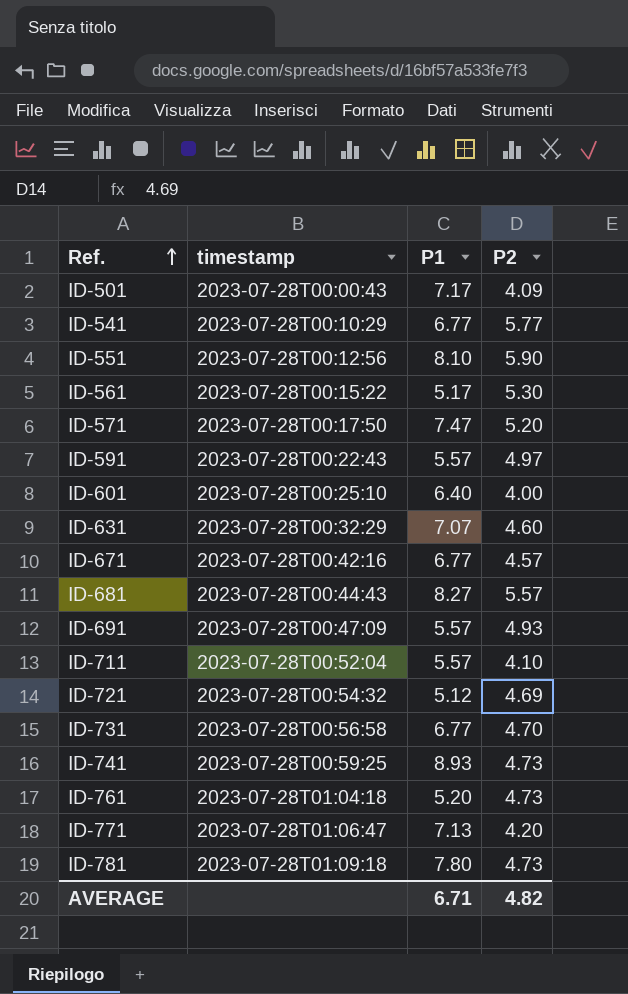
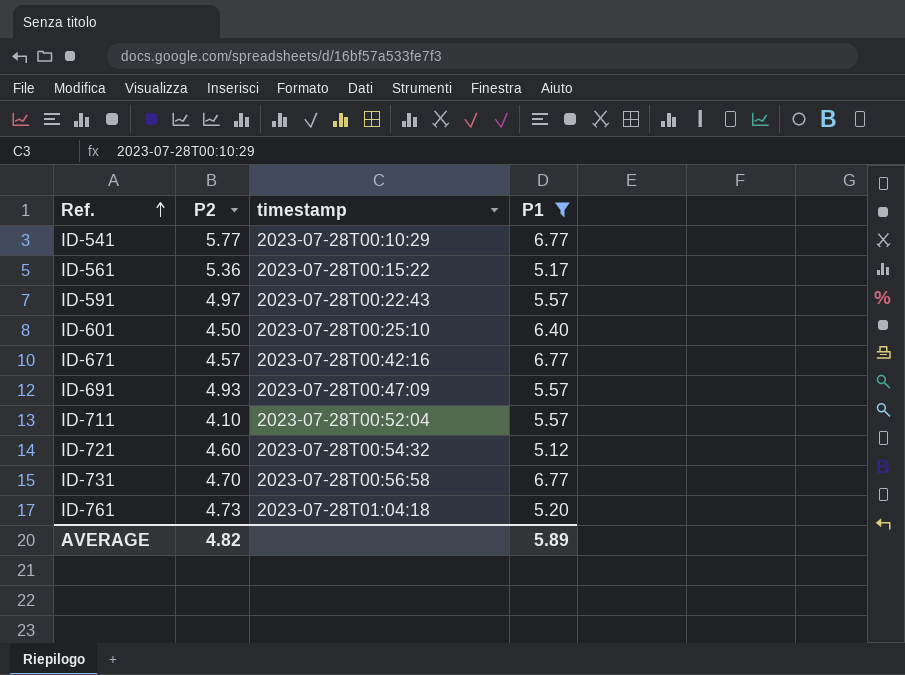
filter: none -> P1 <= 6.77
column P2 | position: 4 -> 2
ID-561 | P2: 5.30 -> 5.36
ID-601 | P2: 4.00 -> 4.50
ID-721 | P2: 4.69 -> 4.60
AVERAGE | P1: 6.71 -> 5.89

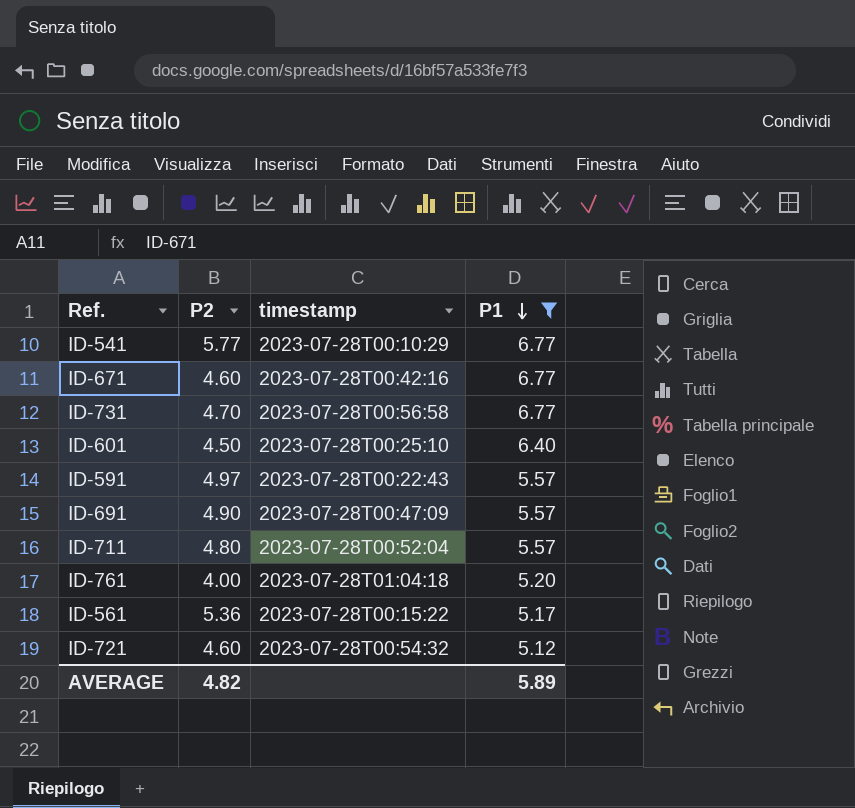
row order: Ref. ascending -> P1 descending
ID-671 | P2: 4.57 -> 4.60
ID-691 | P2: 4.93 -> 4.90
ID-711 | P2: 4.10 -> 4.80
ID-761 | P2: 4.73 -> 4.00

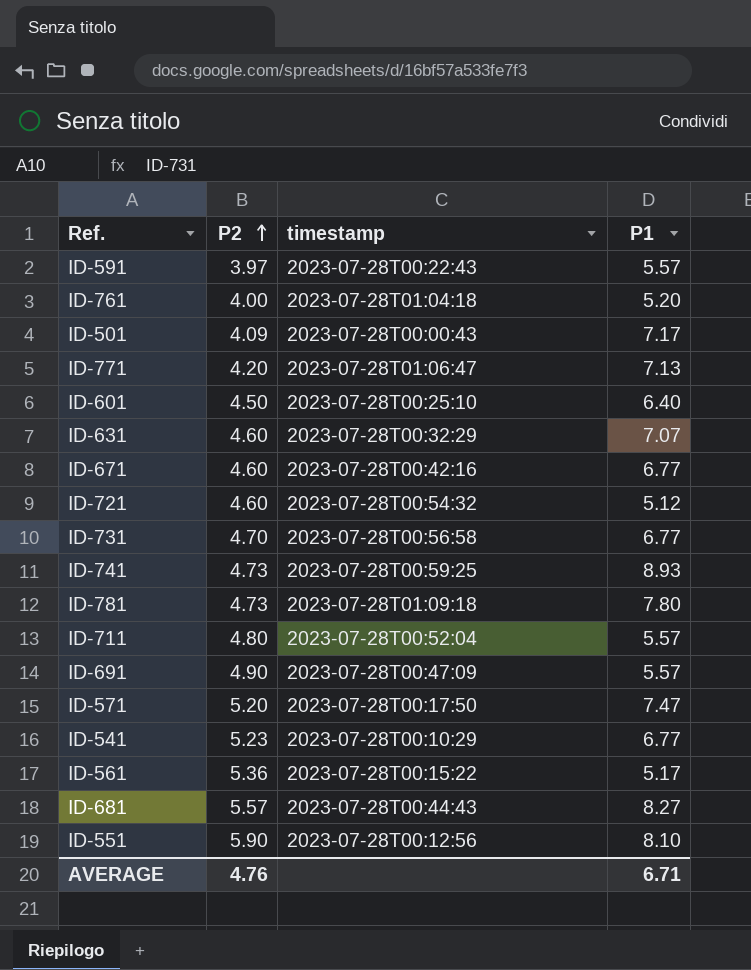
filter: P1 <= 6.77 -> none
row order: P1 descending -> P2 ascending
ID-591 | P2: 4.97 -> 3.97
ID-541 | P2: 5.77 -> 5.23
AVERAGE | P2: 4.82 -> 4.76
AVERAGE | P1: 5.89 -> 6.71

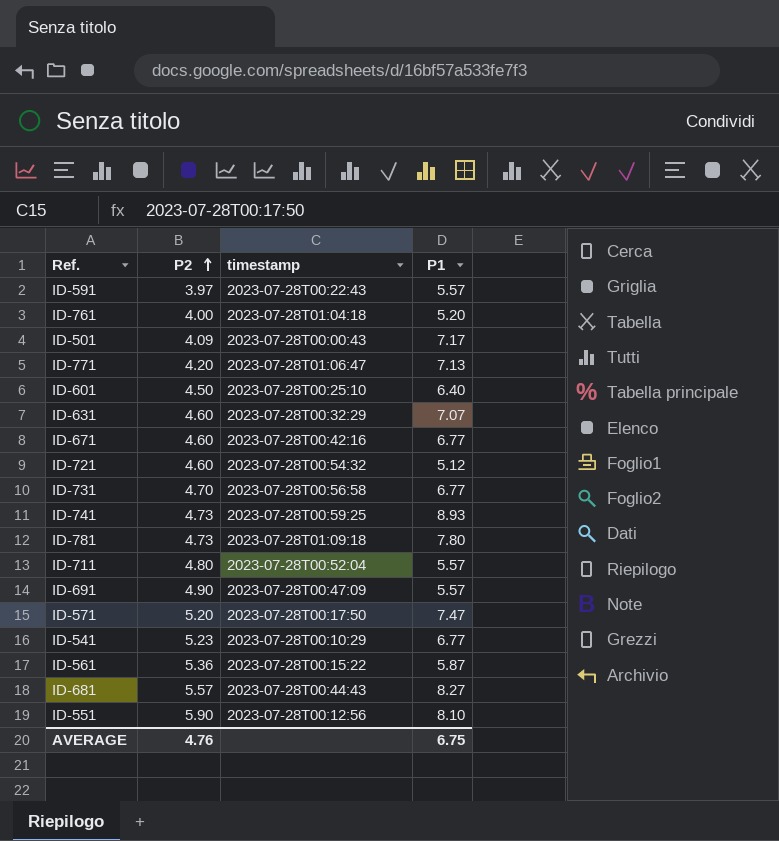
ID-561 | P1: 5.17 -> 5.87
AVERAGE | P1: 6.71 -> 6.75

